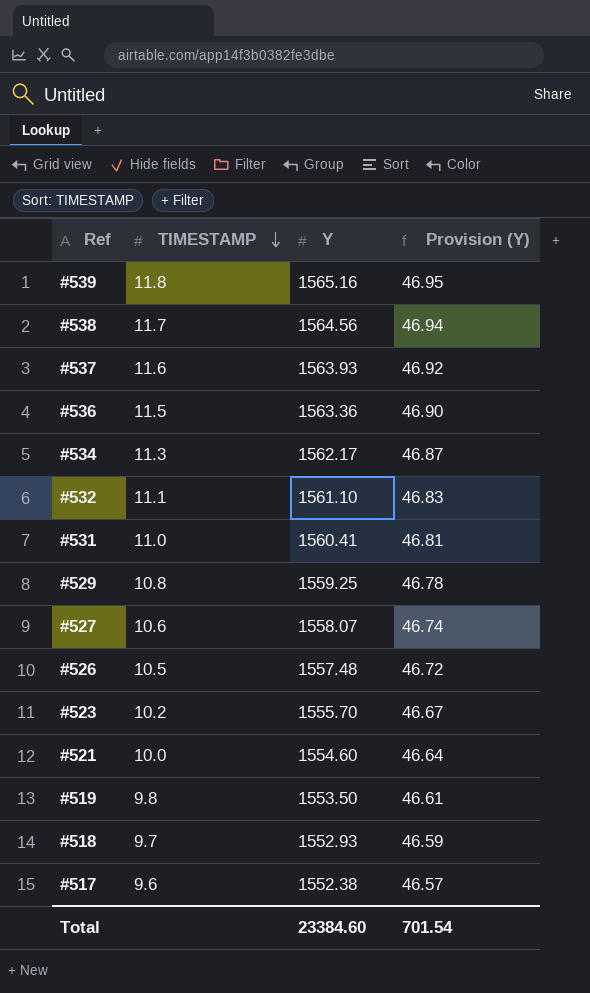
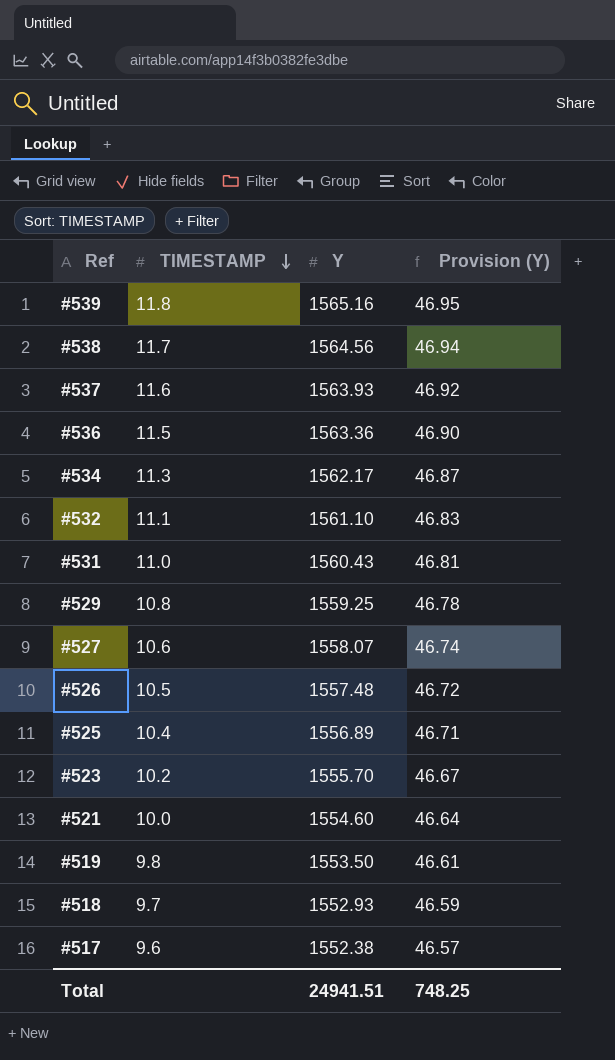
#531 | Y: 1560.41 -> 1560.43
row #525: none -> 10.4 | 1556.89 | 46.71
Total | Y: 23384.60 -> 24941.51
Total | Provision (Y): 701.54 -> 748.25

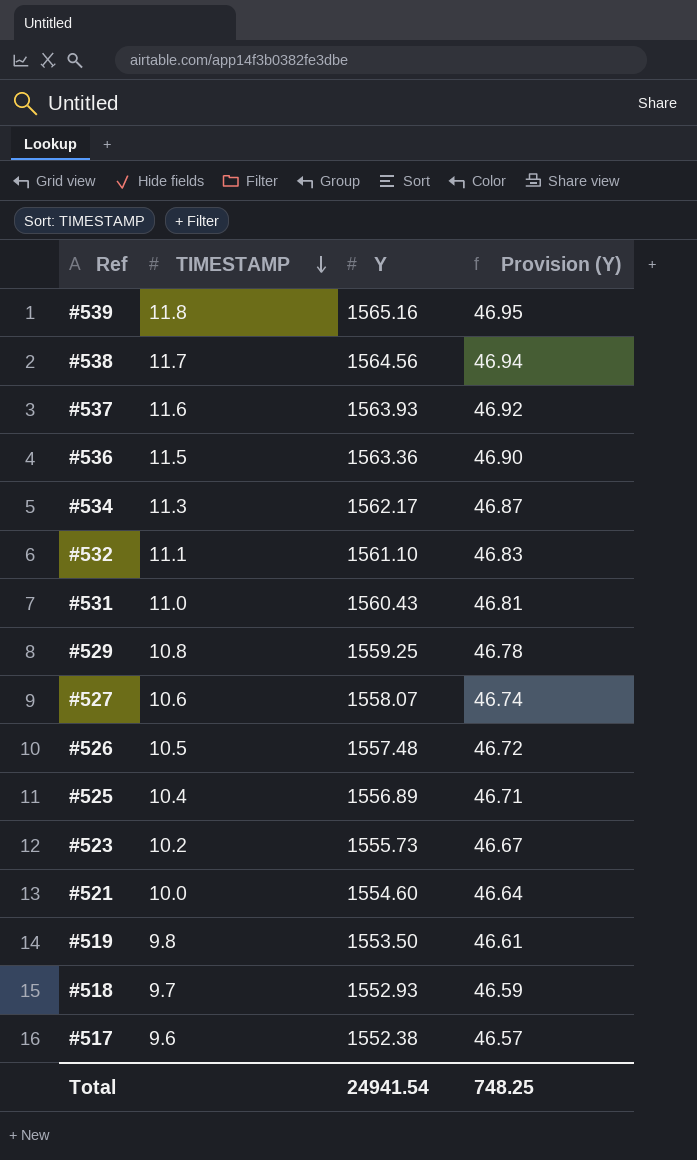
#523 | Y: 1555.70 -> 1555.73
Total | Y: 24941.51 -> 24941.54

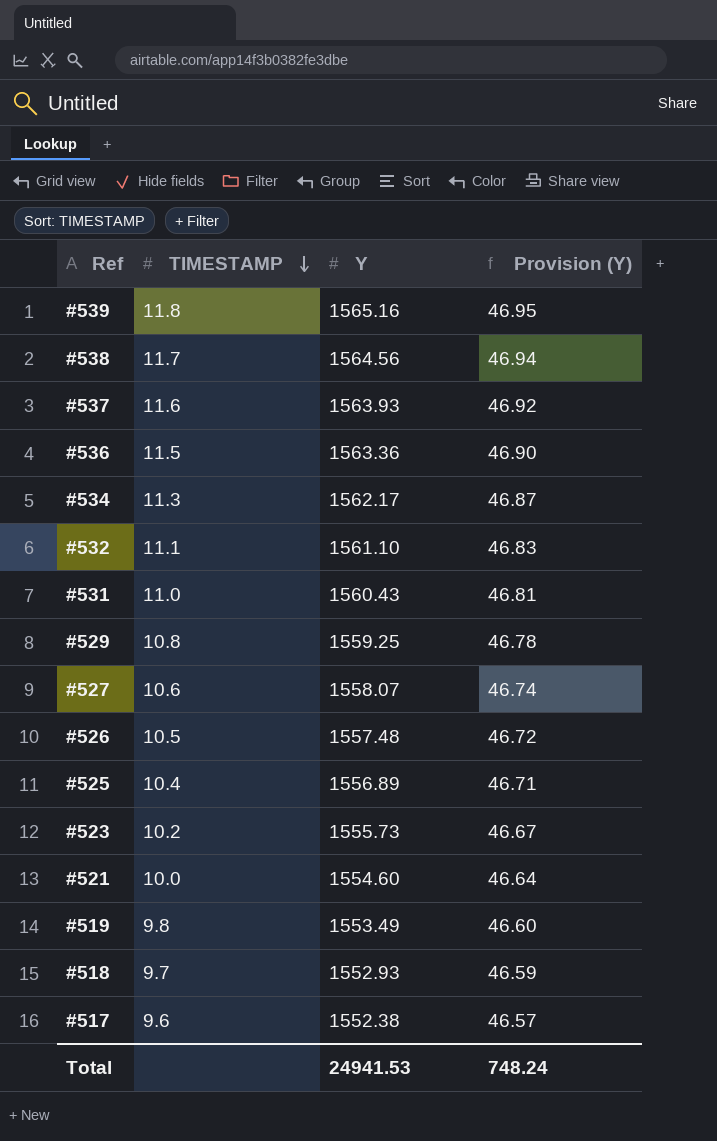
#519 | Y: 1553.50 -> 1553.49
#519 | Provision (Y): 46.61 -> 46.60
Total | Y: 24941.54 -> 24941.53
Total | Provision (Y): 748.25 -> 748.24

